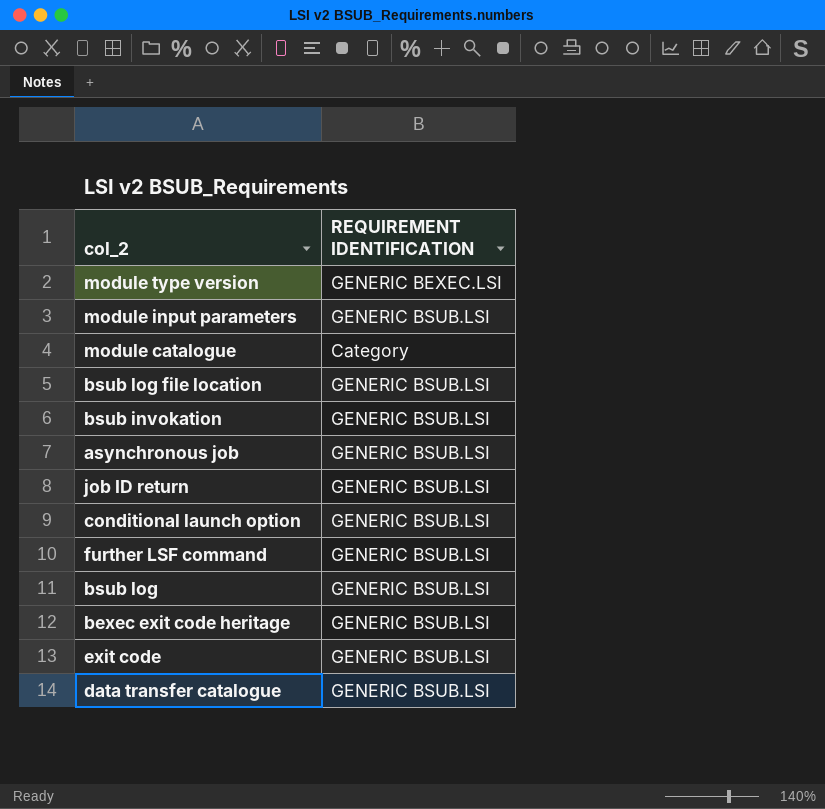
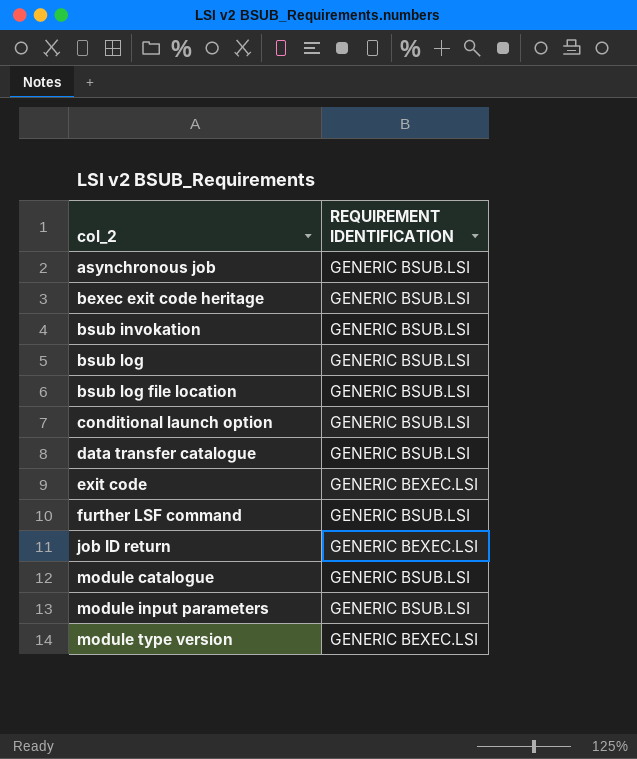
row order: none -> col_2 ascending
exit code | REQUIREMENT IDENTIFICATION: GENERIC BSUB.LSI -> GENERIC BEXEC.LSI
job ID return | REQUIREMENT IDENTIFICATION: GENERIC BSUB.LSI -> GENERIC BEXEC.LSI
module catalogue | REQUIREMENT IDENTIFICATION: Category -> GENERIC BSUB.LSI

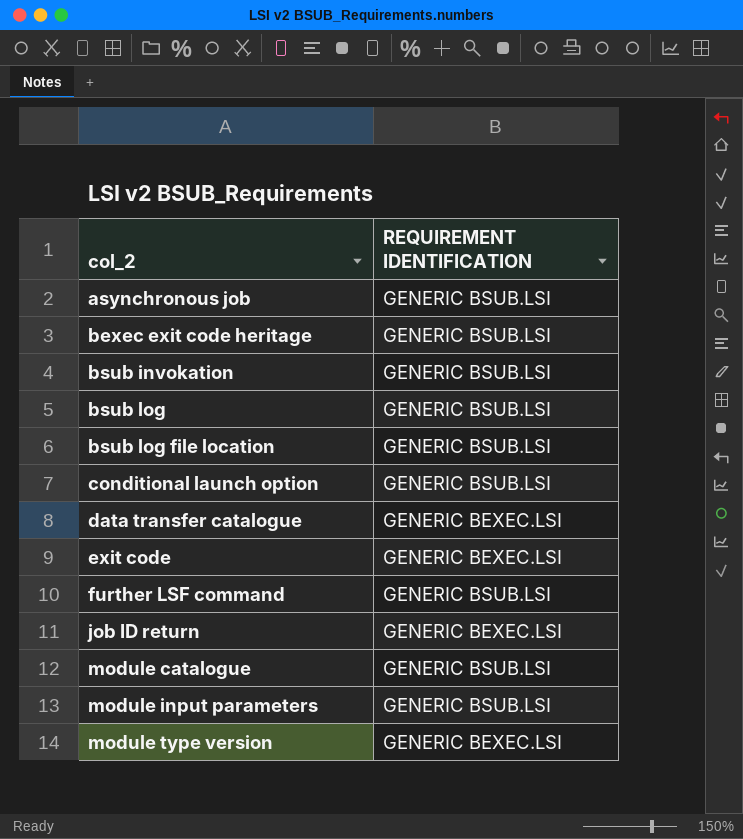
data transfer catalogue | REQUIREMENT IDENTIFICATION: GENERIC BSUB.LSI -> GENERIC BEXEC.LSI

